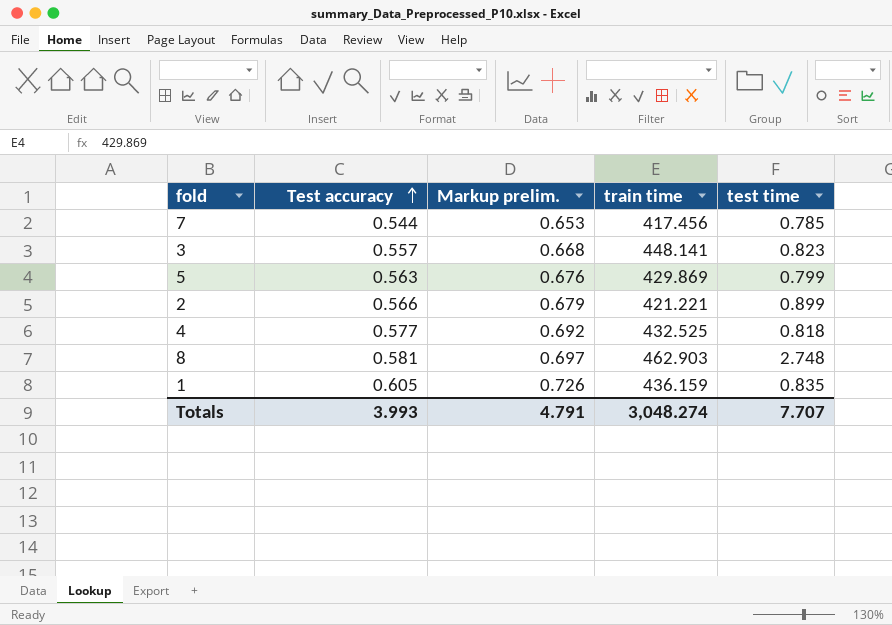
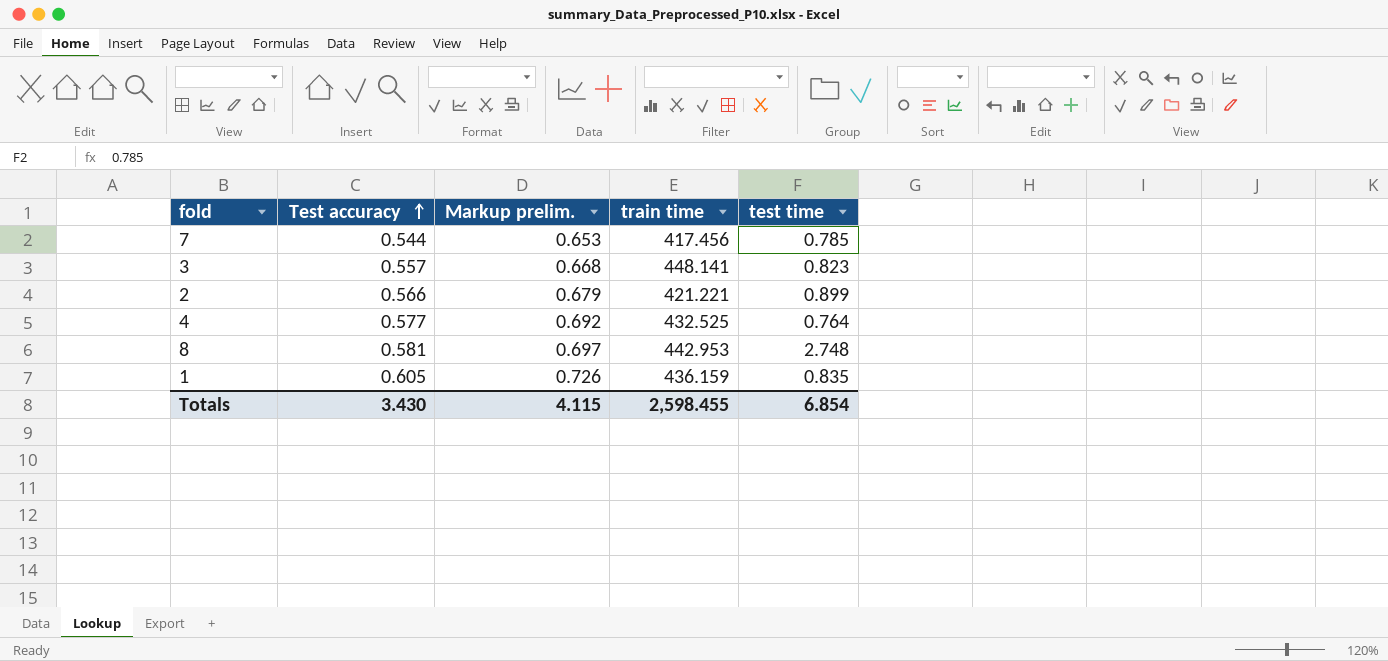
row 5: 0.563 | 0.676 | 429.869 | 0.799 -> none
4 | test time: 0.818 -> 0.764
8 | train time: 462.903 -> 442.953
Totals | Test accuracy: 3.993 -> 3.430
Totals | Markup prelim.: 4.791 -> 4.115
Totals | train time: 3,048.274 -> 2,598.455
Totals | test time: 7.707 -> 6.854

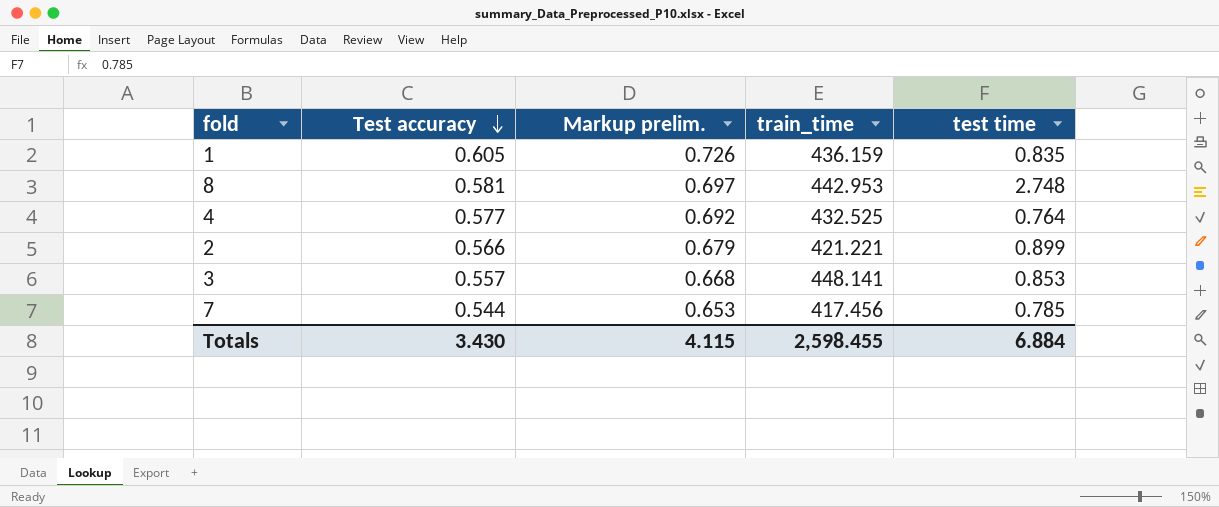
row order: Test accuracy ascending -> Test accuracy descending
column name: train time -> train_time
3 | test time: 0.823 -> 0.853
Totals | test time: 6.854 -> 6.884

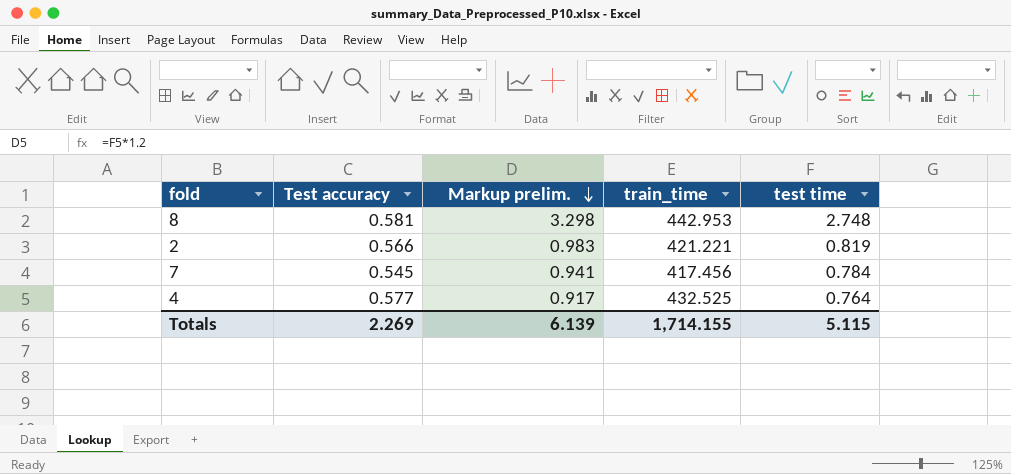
row order: Test accuracy descending -> Markup prelim. descending
column Markup prelim. | formula: [Test accuracy] * 1.2 -> [test time] * 1.2
row 1: 0.605 | 0.726 | 436.159 | 0.835 -> none
row 3: 0.557 | 0.668 | 448.141 | 0.853 -> none
2 | test time: 0.899 -> 0.819
7 | Test accuracy: 0.544 -> 0.545
7 | test time: 0.785 -> 0.784
Totals | Test accuracy: 3.430 -> 2.269
Totals | Markup prelim.: 4.115 -> 6.139
Totals | train_time: 2,598.455 -> 1,714.155
Totals | test time: 6.884 -> 5.115

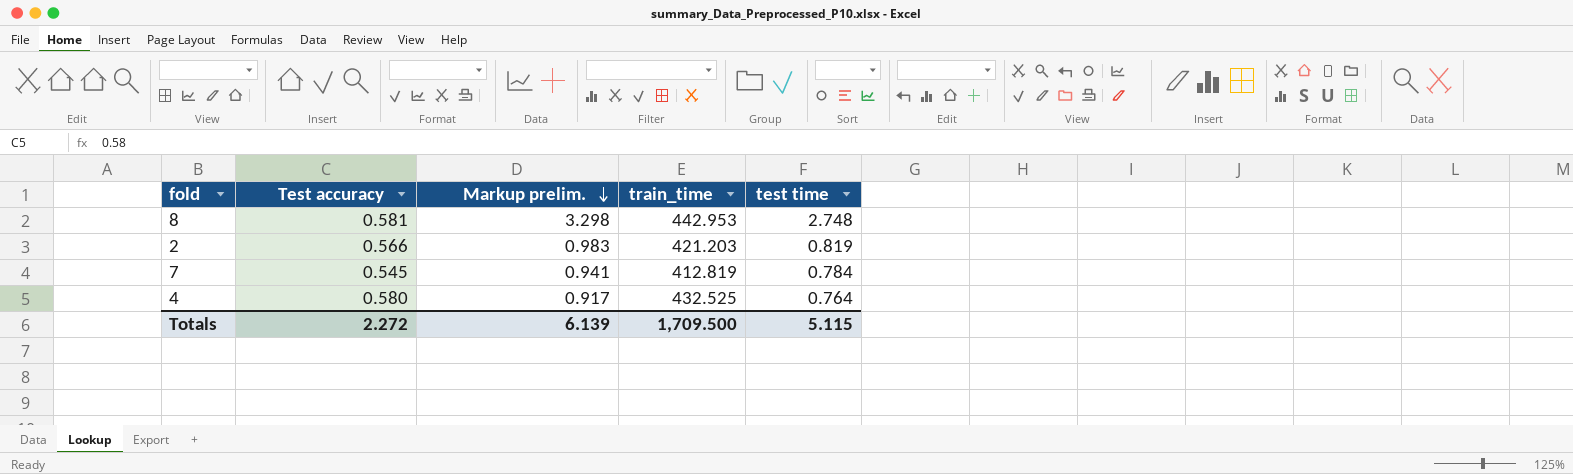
2 | train_time: 421.221 -> 421.203
7 | train_time: 417.456 -> 412.819
4 | Test accuracy: 0.577 -> 0.580
Totals | Test accuracy: 2.269 -> 2.272
Totals | train_time: 1,714.155 -> 1,709.500

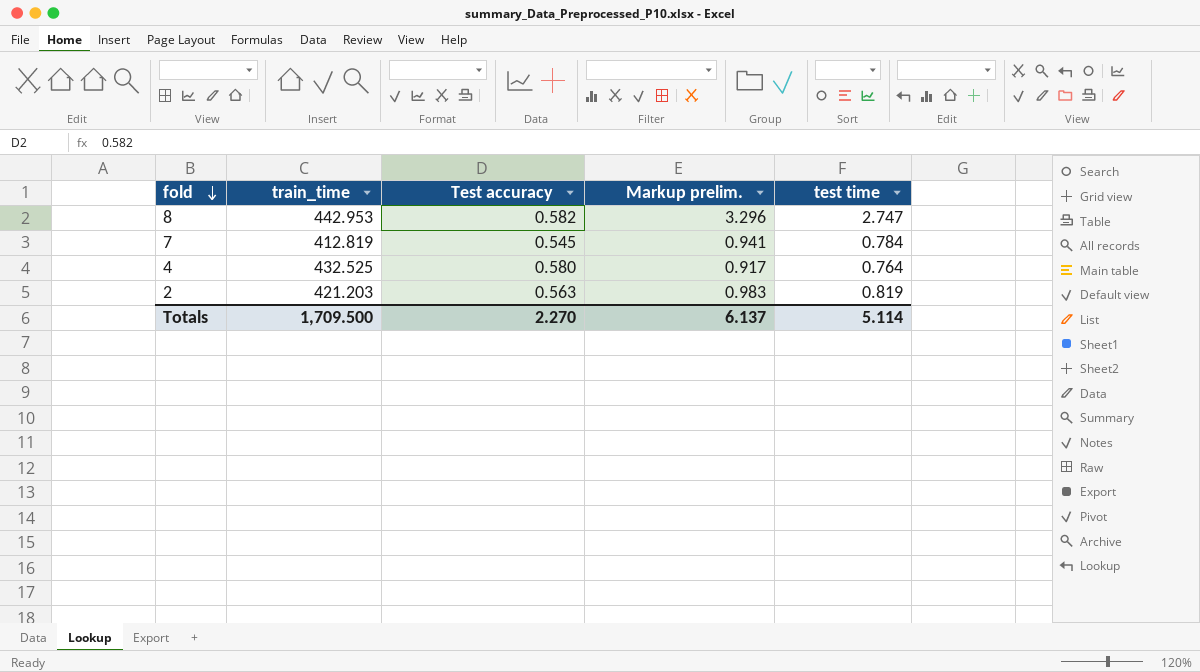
row order: Markup prelim. descending -> fold descending
column train_time | position: 4 -> 2
8 | Test accuracy: 0.581 -> 0.582
8 | Markup prelim.: 3.298 -> 3.296
8 | test time: 2.748 -> 2.747
2 | Test accuracy: 0.566 -> 0.563
Totals | Test accuracy: 2.272 -> 2.270
Totals | Markup prelim.: 6.139 -> 6.137
Totals | test time: 5.115 -> 5.114

